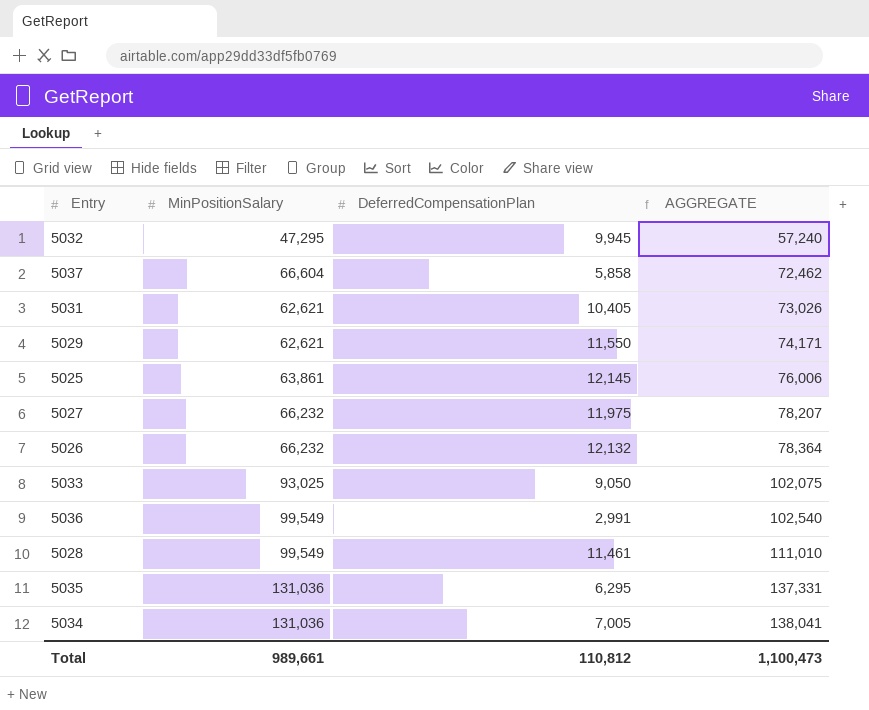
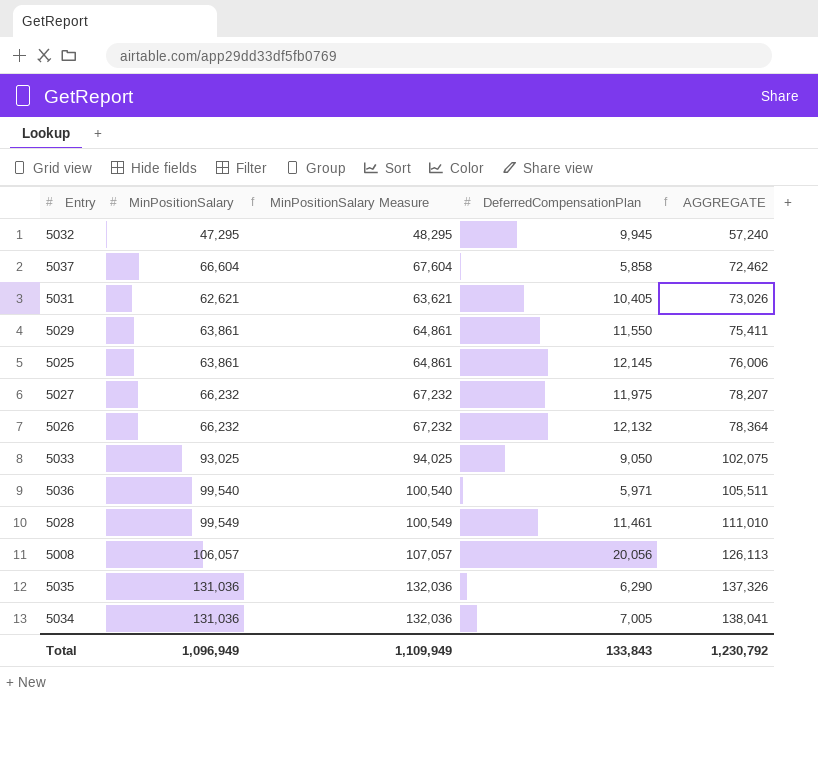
column MinPositionSalary Measure | formula: none -> [MinPositionSalary] + 1000
5029 | MinPositionSalary: 62,621 -> 63,861
5029 | AGGREGATE: 74,171 -> 75,411
5036 | MinPositionSalary: 99,549 -> 99,540
5036 | DeferredCompensationPlan: 2,991 -> 5,971
5036 | AGGREGATE: 102,540 -> 105,511
row 5008: none -> 106,057 | 107,057 | 20,056 | 126,113
5035 | DeferredCompensationPlan: 6,295 -> 6,290
5035 | AGGREGATE: 137,331 -> 137,326
Total | MinPositionSalary: 989,661 -> 1,096,949
Total | DeferredCompensationPlan: 110,812 -> 133,843
Total | AGGREGATE: 1,100,473 -> 1,230,792

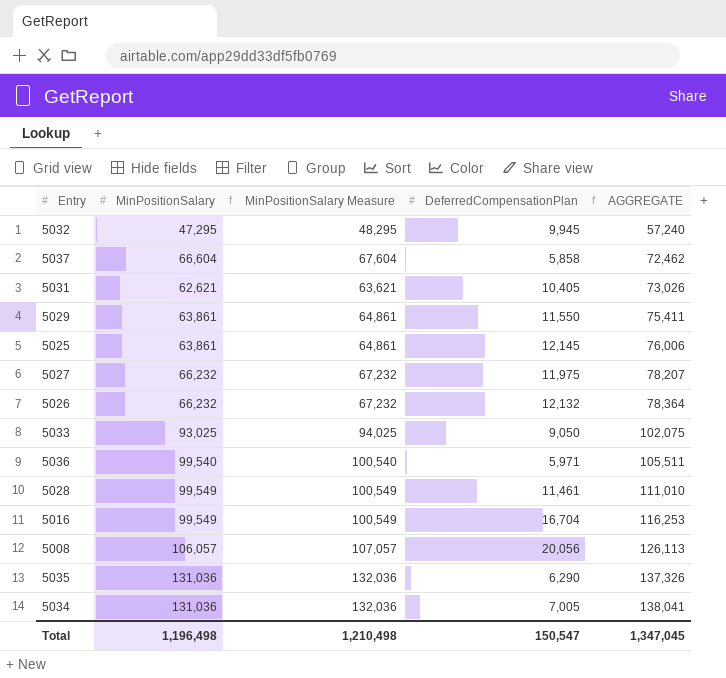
row 5016: none -> 99,549 | 100,549 | 16,704 | 116,253
Total | MinPositionSalary: 1,096,949 -> 1,196,498
Total | MinPositionSalary Measure: 1,109,949 -> 1,210,498
Total | DeferredCompensationPlan: 133,843 -> 150,547
Total | AGGREGATE: 1,230,792 -> 1,347,045

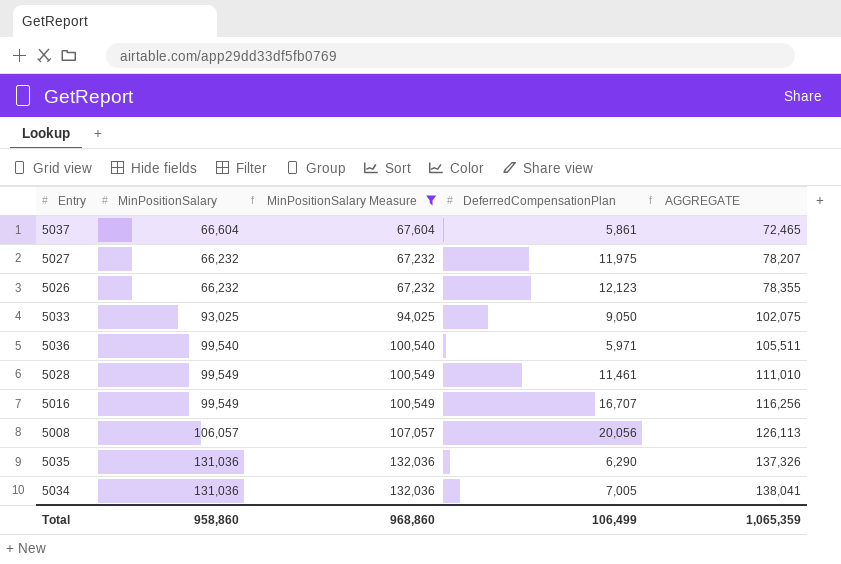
filter: none -> MinPositionSalary Measure >= 67,232
5037 | DeferredCompensationPlan: 5,858 -> 5,861
5037 | AGGREGATE: 72,462 -> 72,465
5026 | DeferredCompensationPlan: 12,132 -> 12,123
5026 | AGGREGATE: 78,364 -> 78,355
5016 | DeferredCompensationPlan: 16,704 -> 16,707
5016 | AGGREGATE: 116,253 -> 116,256
Total | MinPositionSalary: 1,196,498 -> 958,860
Total | MinPositionSalary Measure: 1,210,498 -> 968,860
Total | DeferredCompensationPlan: 150,547 -> 106,499
Total | AGGREGATE: 1,347,045 -> 1,065,359

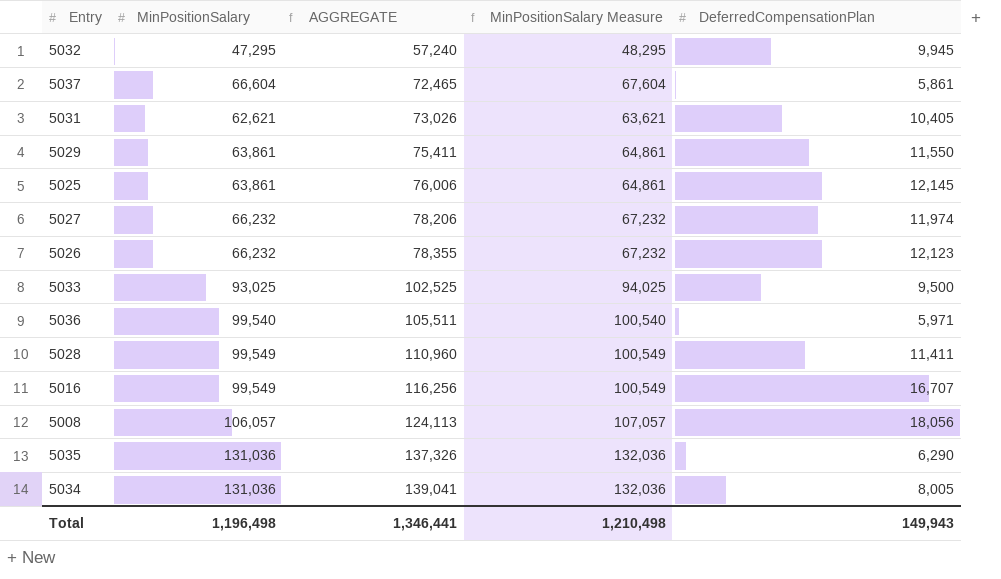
filter: MinPositionSalary Measure >= 67,232 -> none
column AGGREGATE | position: 5 -> 3
5027 | AGGREGATE: 78,207 -> 78,206
5027 | DeferredCompensationPlan: 11,975 -> 11,974
5033 | AGGREGATE: 102,075 -> 102,525
5033 | DeferredCompensationPlan: 9,050 -> 9,500
5028 | AGGREGATE: 111,010 -> 110,960
5028 | DeferredCompensationPlan: 11,461 -> 11,411
5008 | AGGREGATE: 126,113 -> 124,113
5008 | DeferredCompensationPlan: 20,056 -> 18,056
5034 | AGGREGATE: 138,041 -> 139,041
5034 | DeferredCompensationPlan: 7,005 -> 8,005
Total | MinPositionSalary: 958,860 -> 1,196,498
Total | AGGREGATE: 1,065,359 -> 1,346,441
Total | MinPositionSalary Measure: 968,860 -> 1,210,498
Total | DeferredCompensationPlan: 106,499 -> 149,943

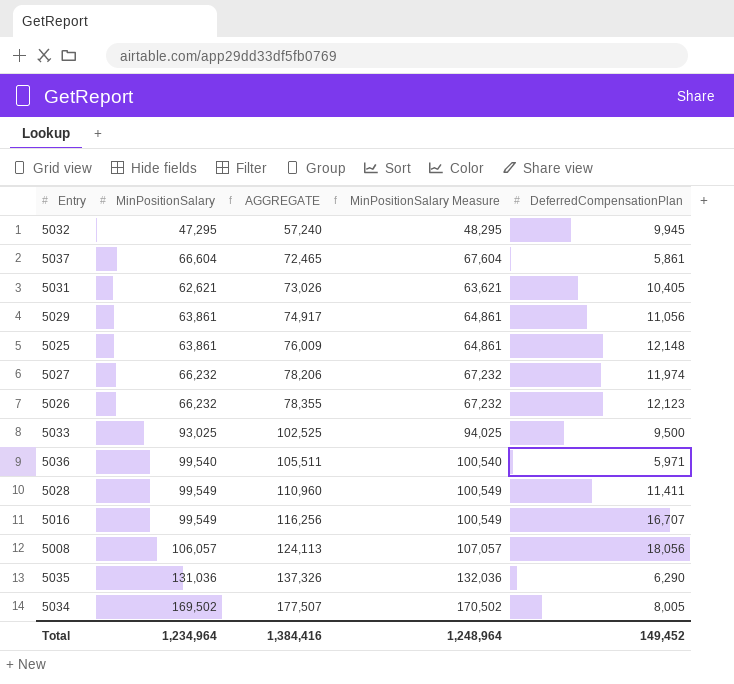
5029 | AGGREGATE: 75,411 -> 74,917
5029 | DeferredCompensationPlan: 11,550 -> 11,056
5025 | AGGREGATE: 76,006 -> 76,009
5025 | DeferredCompensationPlan: 12,145 -> 12,148
5034 | MinPositionSalary: 131,036 -> 169,502
5034 | AGGREGATE: 139,041 -> 177,507
5034 | MinPositionSalary Measure: 132,036 -> 170,502
Total | MinPositionSalary: 1,196,498 -> 1,234,964
Total | AGGREGATE: 1,346,441 -> 1,384,416
Total | MinPositionSalary Measure: 1,210,498 -> 1,248,964
Total | DeferredCompensationPlan: 149,943 -> 149,452

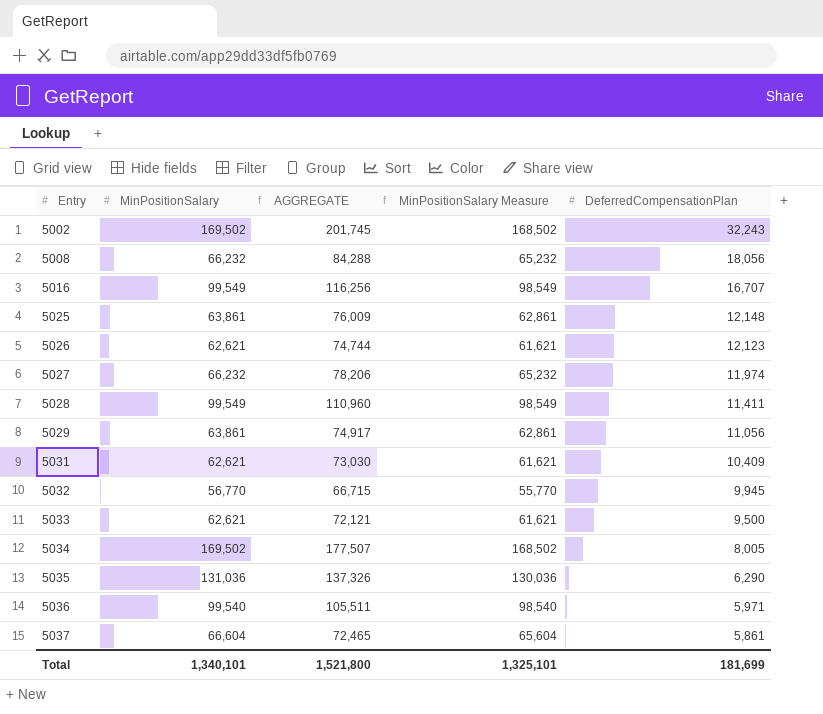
row order: AGGREGATE ascending -> Entry ascending
column MinPositionSalary Measure | formula: [MinPositionSalary] + 1000 -> [MinPositionSalary] - 1000
row 5002: none -> 169,502 | 201,745 | 168,502 | 32,243
5008 | MinPositionSalary: 106,057 -> 66,232
5008 | AGGREGATE: 124,113 -> 84,288
5026 | MinPositionSalary: 66,232 -> 62,621
5026 | AGGREGATE: 78,355 -> 74,744
5031 | AGGREGATE: 73,026 -> 73,030
5031 | DeferredCompensationPlan: 10,405 -> 10,409
5032 | MinPositionSalary: 47,295 -> 56,770
5032 | AGGREGATE: 57,240 -> 66,715
5033 | MinPositionSalary: 93,025 -> 62,621
5033 | AGGREGATE: 102,525 -> 72,121
Total | MinPositionSalary: 1,234,964 -> 1,340,101
Total | AGGREGATE: 1,384,416 -> 1,521,800
Total | MinPositionSalary Measure: 1,248,964 -> 1,325,101
Total | DeferredCompensationPlan: 149,452 -> 181,699

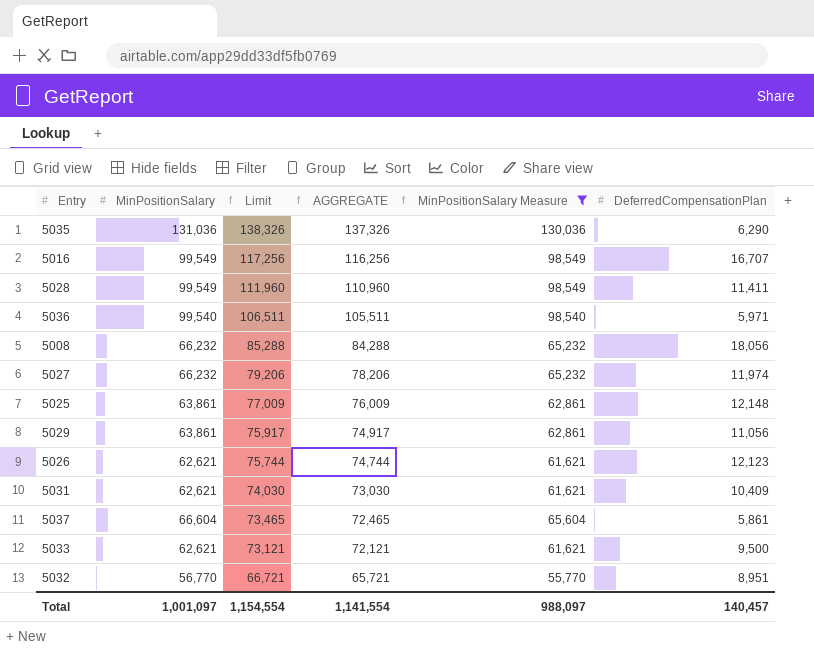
filter: none -> MinPositionSalary Measure != 168,502
row order: Entry ascending -> Limit descending
column Limit | formula: none -> [AGGREGATE] + 1000
5032 | AGGREGATE: 66,715 -> 65,721
5032 | DeferredCompensationPlan: 9,945 -> 8,951
Total | MinPositionSalary: 1,340,101 -> 1,001,097
Total | AGGREGATE: 1,521,800 -> 1,141,554
Total | MinPositionSalary Measure: 1,325,101 -> 988,097
Total | DeferredCompensationPlan: 181,699 -> 140,457

